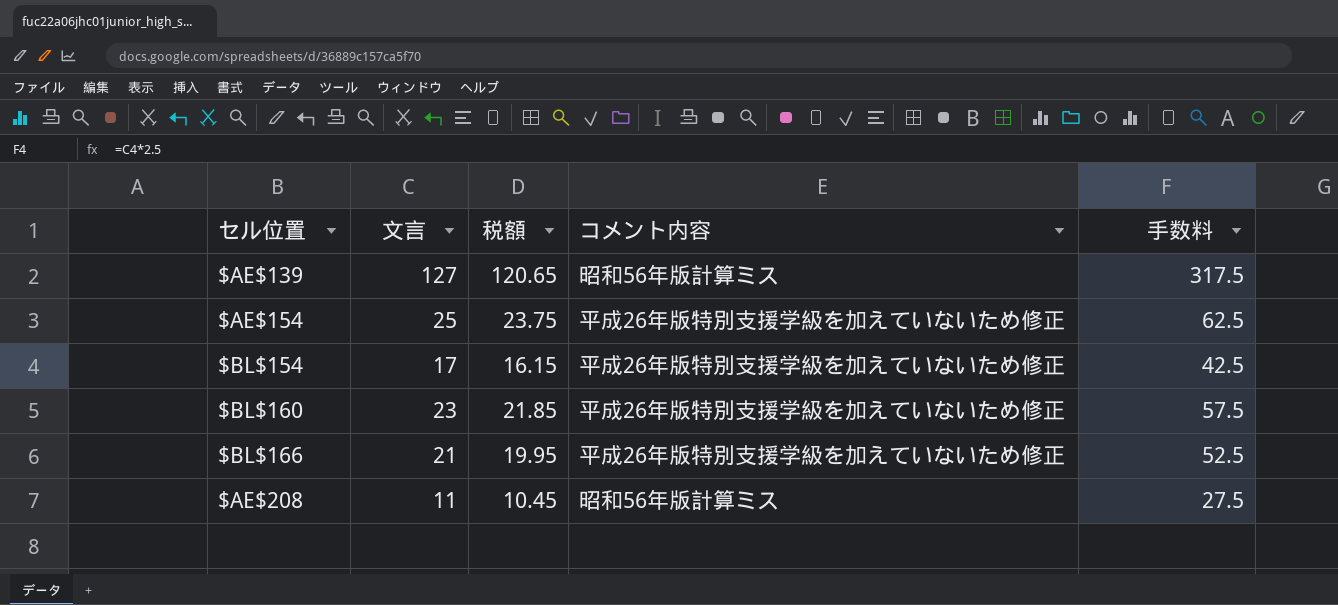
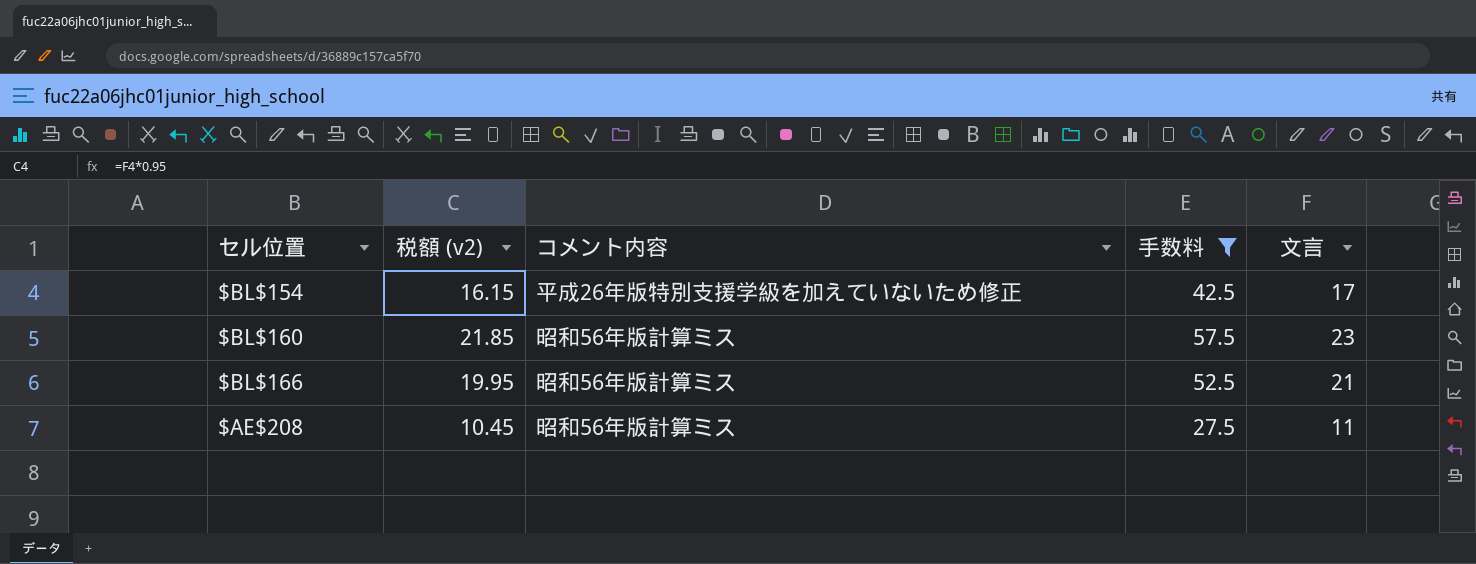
filter: none -> 手数料 <= 57.5
column name: 税額 -> 税額 (v2)
column 文言 | position: 2 -> 5
$BL$160 | コメント内容: 平成26年版特別支援学級を加えていないため修正 -> 昭和56年版計算ミス
$BL$166 | コメント内容: 平成26年版特別支援学級を加えていないため修正 -> 昭和56年版計算ミス

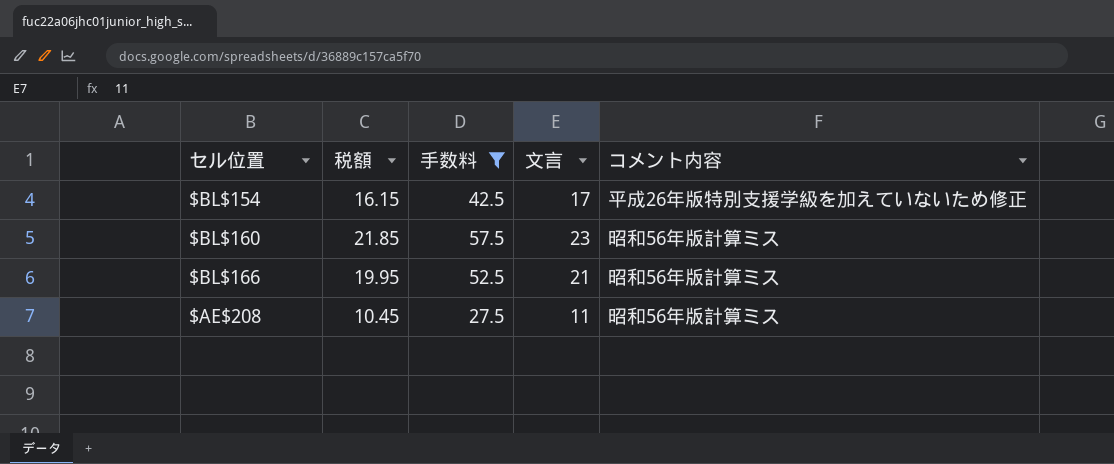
column name: 税額 (v2) -> 税額
column コメント内容 | position: 3 -> 5

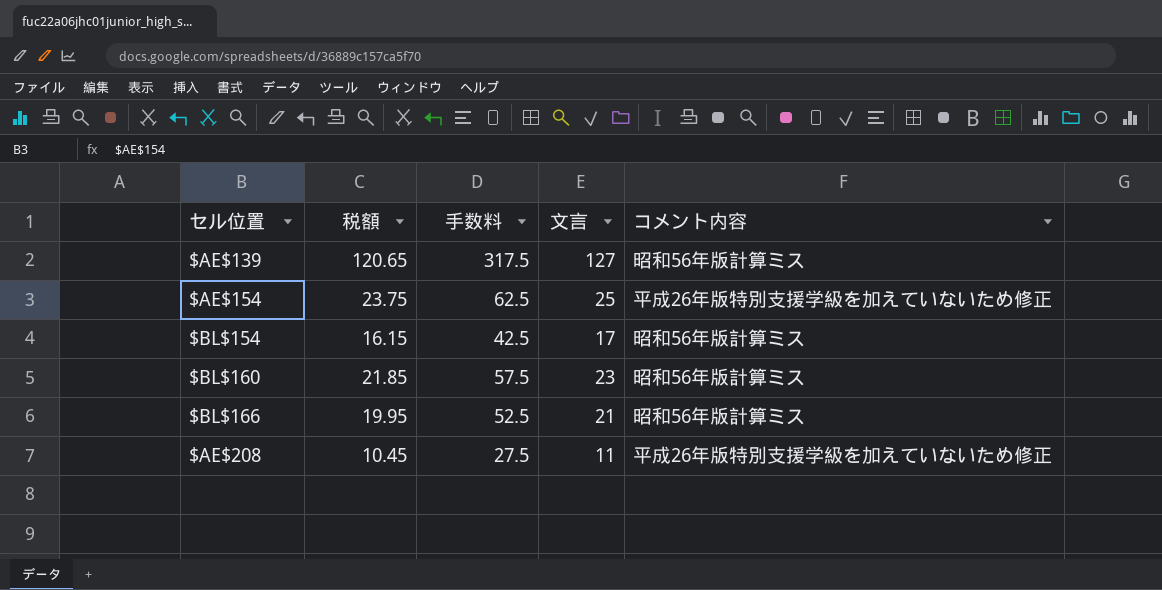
filter: 手数料 <= 57.5 -> none
$BL$154 | コメント内容: 平成26年版特別支援学級を加えていないため修正 -> 昭和56年版計算ミス
$AE$208 | コメント内容: 昭和56年版計算ミス -> 平成26年版特別支援学級を加えていないため修正

